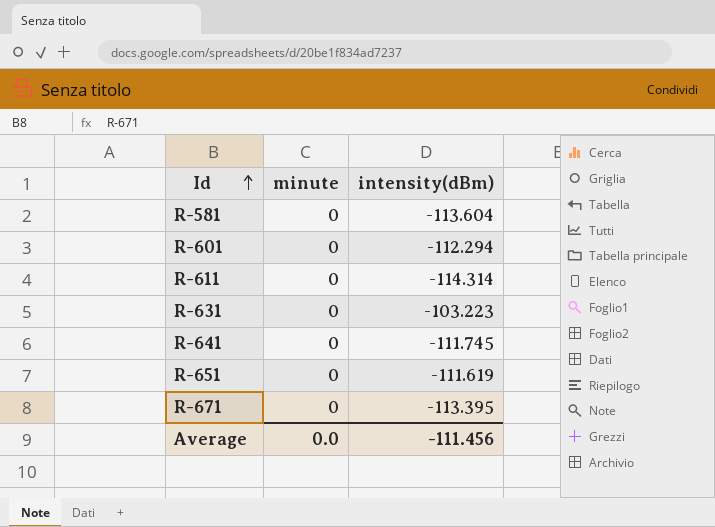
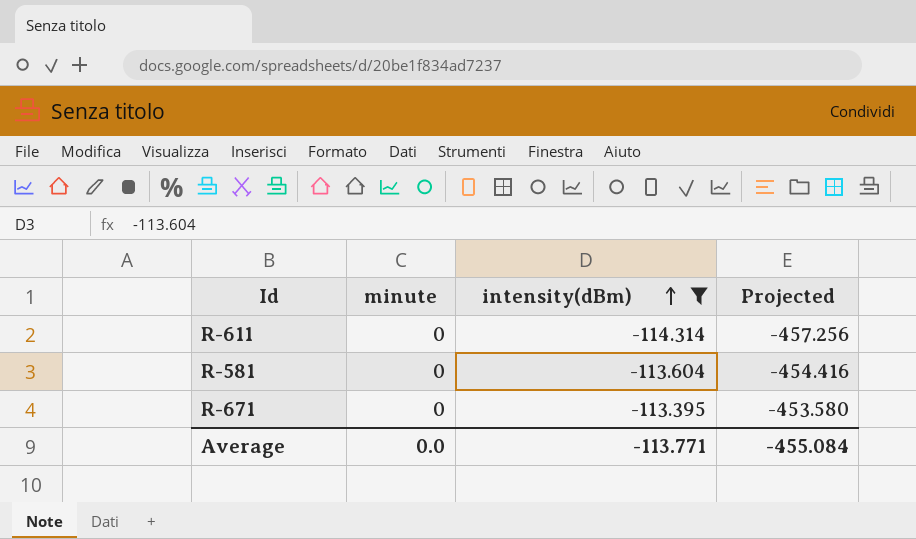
filter: none -> intensity(dBm) <= -113.395
row order: Id ascending -> intensity(dBm) ascending
column Projected | formula: none -> [intensity(dBm)] * 4
Average | intensity(dBm): -111.456 -> -113.771

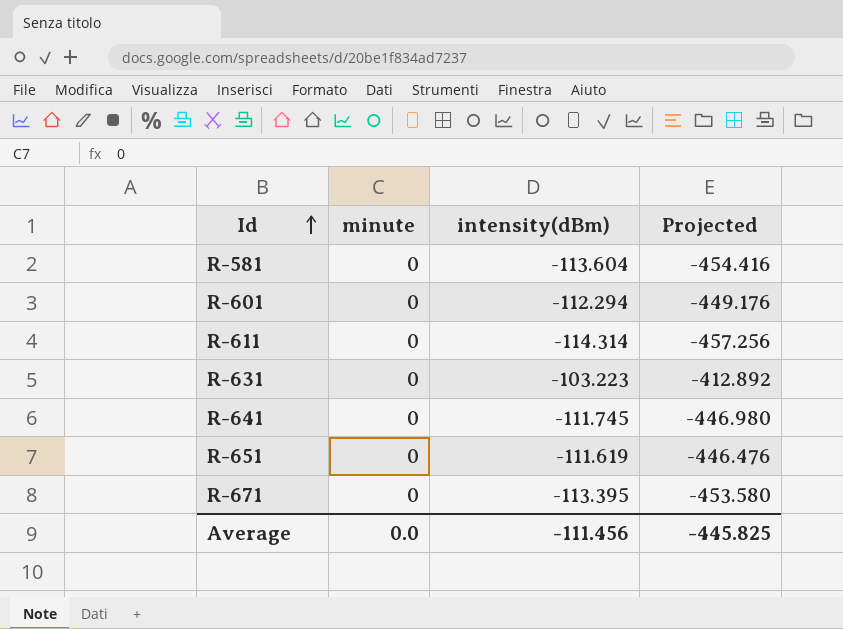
filter: intensity(dBm) <= -113.395 -> none
row order: intensity(dBm) ascending -> Id ascending
Average | intensity(dBm): -113.771 -> -111.456
Average | Projected: -455.084 -> -445.825

